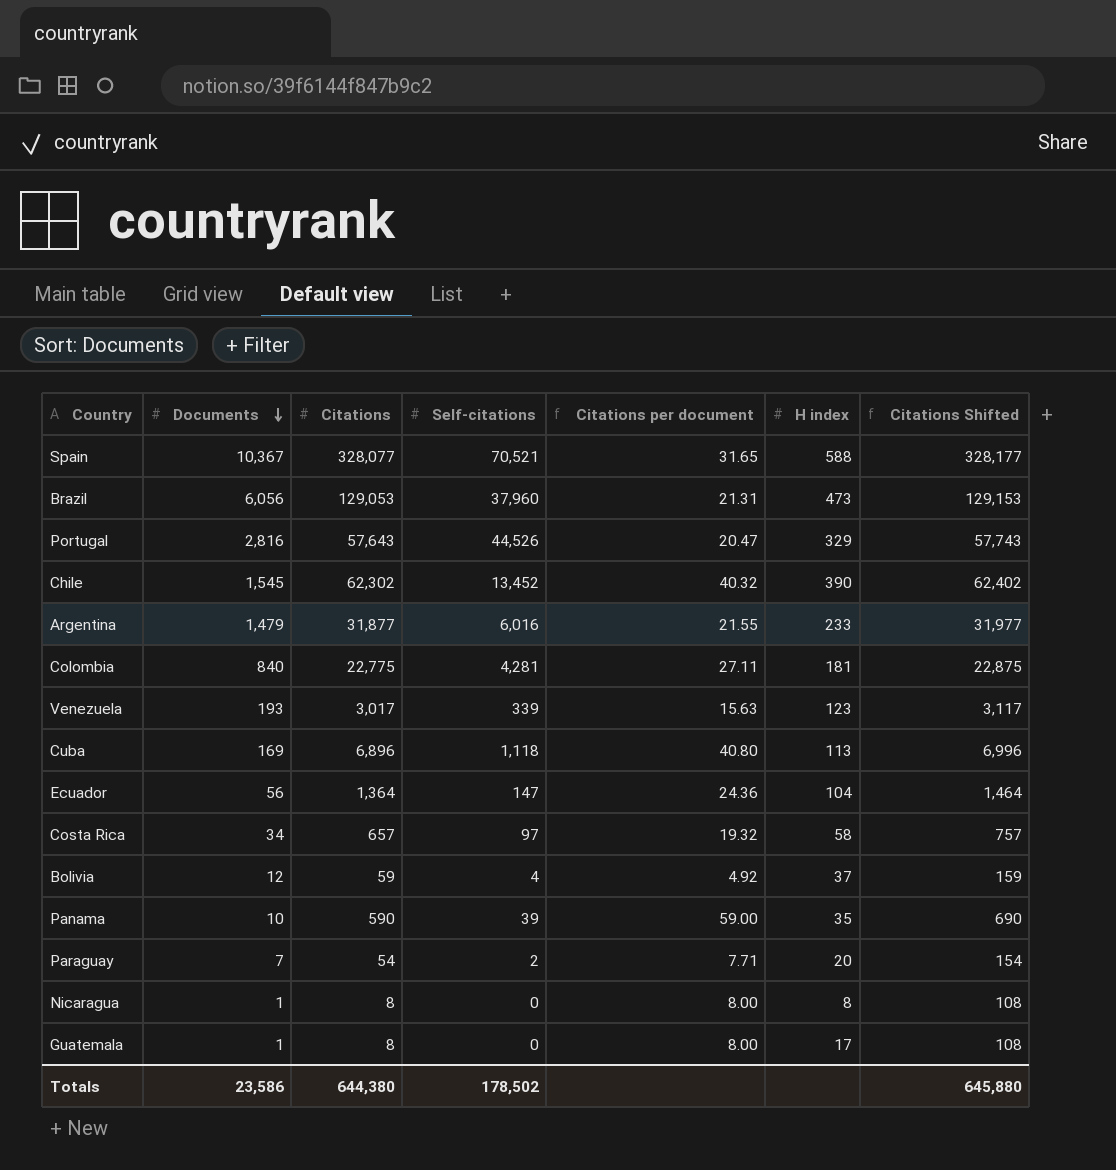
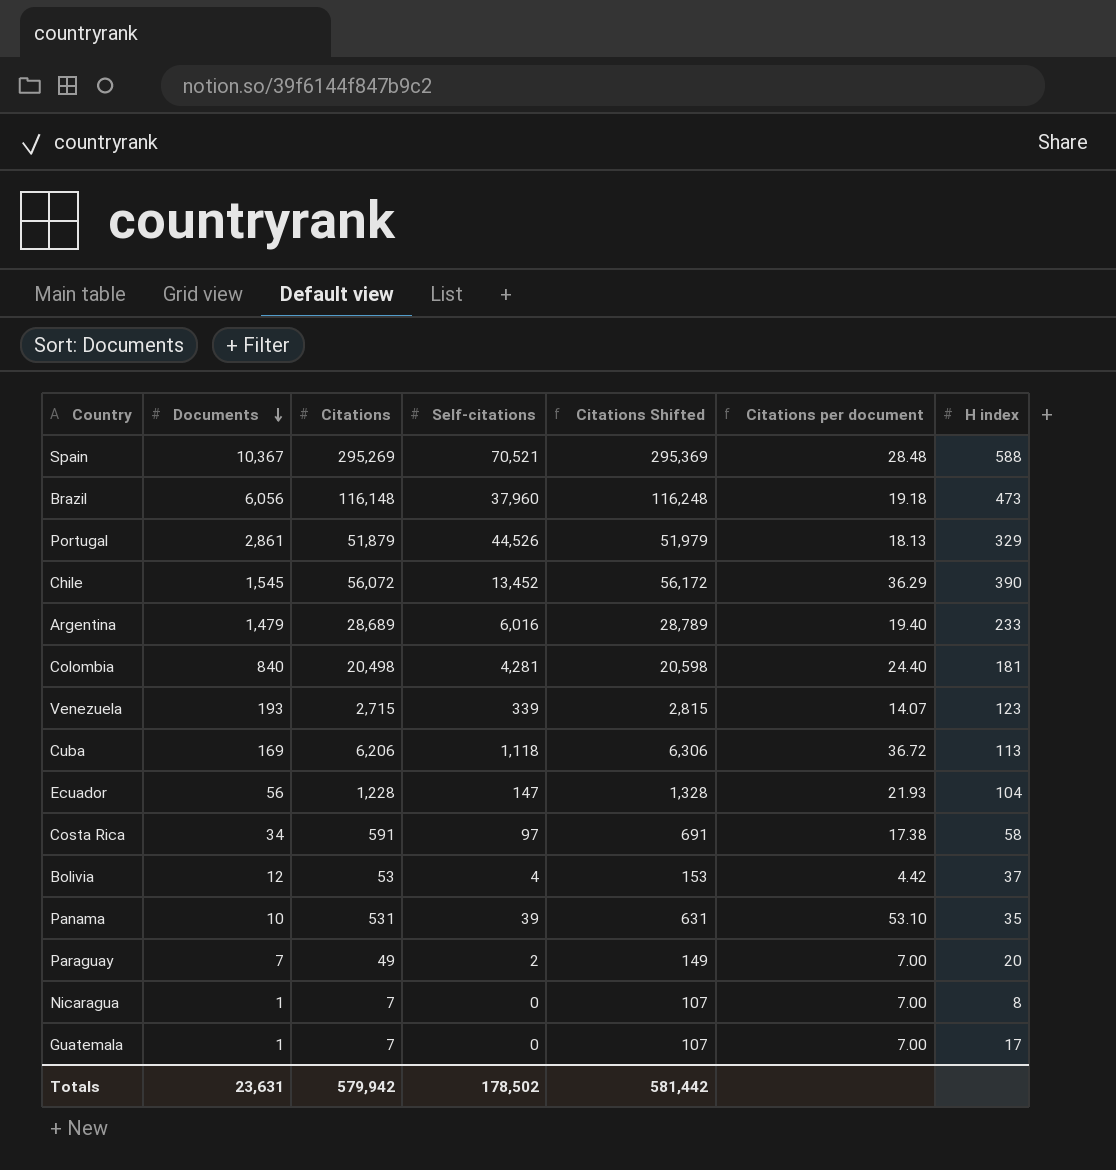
column Citations Shifted | position: 7 -> 5
Spain | Citations: 328,077 -> 295,269
Spain | Citations Shifted: 328,177 -> 295,369
Spain | Citations per document: 31.65 -> 28.48
Brazil | Citations: 129,053 -> 116,148
Brazil | Citations Shifted: 129,153 -> 116,248
Brazil | Citations per document: 21.31 -> 19.18
Portugal | Documents: 2,816 -> 2,861
Portugal | Citations: 57,643 -> 51,879
Portugal | Citations Shifted: 57,743 -> 51,979
Portugal | Citations per document: 20.47 -> 18.13
Chile | Citations: 62,302 -> 56,072
Chile | Citations Shifted: 62,402 -> 56,172
Chile | Citations per document: 40.32 -> 36.29
Argentina | Citations: 31,877 -> 28,689
Argentina | Citations Shifted: 31,977 -> 28,789
Argentina | Citations per document: 21.55 -> 19.40
Colombia | Citations: 22,775 -> 20,498
Colombia | Citations Shifted: 22,875 -> 20,598
Colombia | Citations per document: 27.11 -> 24.40
Venezuela | Citations: 3,017 -> 2,715
Venezuela | Citations Shifted: 3,117 -> 2,815
Venezuela | Citations per document: 15.63 -> 14.07
Cuba | Citations: 6,896 -> 6,206
Cuba | Citations Shifted: 6,996 -> 6,306
Cuba | Citations per document: 40.80 -> 36.72
Ecuador | Citations: 1,364 -> 1,228
Ecuador | Citations Shifted: 1,464 -> 1,328
Ecuador | Citations per document: 24.36 -> 21.93
Costa Rica | Citations: 657 -> 591
Costa Rica | Citations Shifted: 757 -> 691
Costa Rica | Citations per document: 19.32 -> 17.38
Bolivia | Citations: 59 -> 53
Bolivia | Citations Shifted: 159 -> 153
Bolivia | Citations per document: 4.92 -> 4.42
Panama | Citations: 590 -> 531
Panama | Citations Shifted: 690 -> 631
Panama | Citations per document: 59.00 -> 53.10
Paraguay | Citations: 54 -> 49
Paraguay | Citations Shifted: 154 -> 149
Paraguay | Citations per document: 7.71 -> 7.00
Nicaragua | Citations: 8 -> 7
Nicaragua | Citations Shifted: 108 -> 107
Nicaragua | Citations per document: 8.00 -> 7.00
Guatemala | Citations: 8 -> 7
Guatemala | Citations Shifted: 108 -> 107
Guatemala | Citations per document: 8.00 -> 7.00
Totals | Documents: 23,586 -> 23,631
Totals | Citations: 644,380 -> 579,942
Totals | Citations Shifted: 645,880 -> 581,442

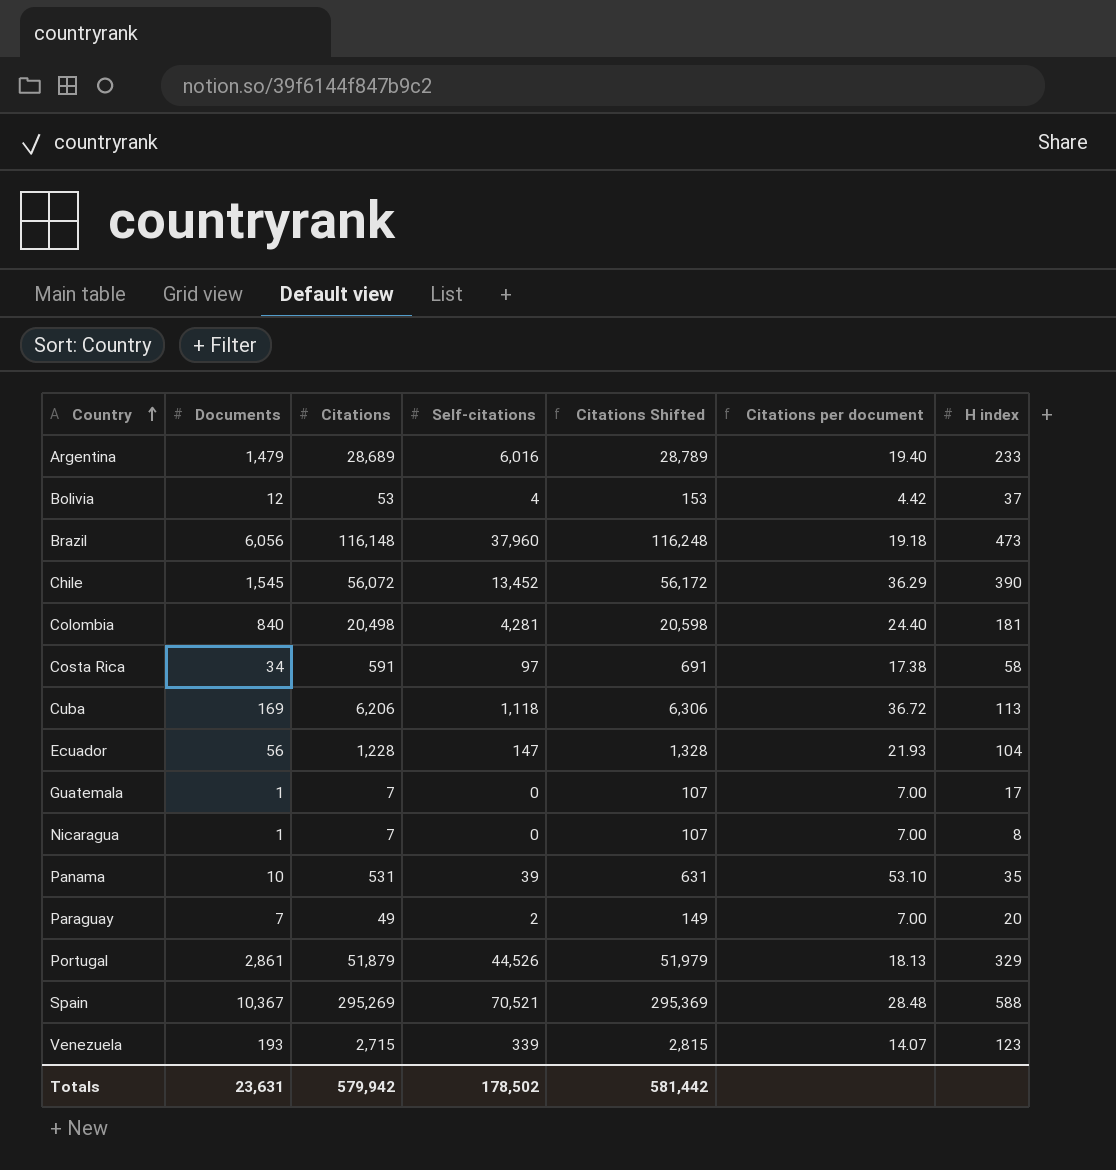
row order: Documents descending -> Country ascending

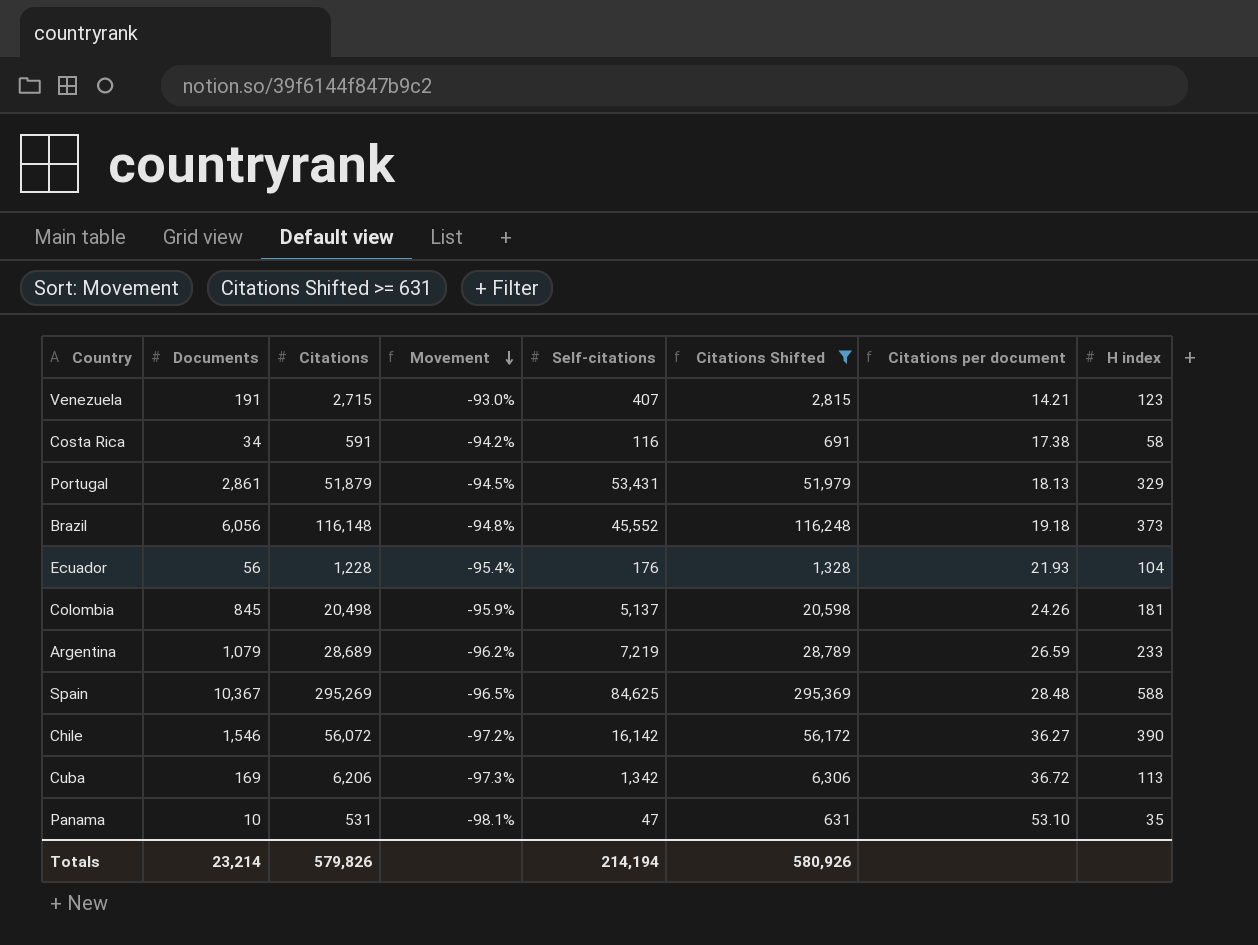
filter: none -> Citations Shifted >= 631
row order: Country ascending -> Movement descending
column Movement | formula: none -> ([Documents] - [Citations]) / [Citations]
Venezuela | Documents: 193 -> 191
Venezuela | Self-citations: 339 -> 407
Venezuela | Citations per document: 14.07 -> 14.21
Costa Rica | Self-citations: 97 -> 116
Portugal | Self-citations: 44,526 -> 53,431
Brazil | Self-citations: 37,960 -> 45,552
Brazil | H index: 473 -> 373
Ecuador | Self-citations: 147 -> 176
Colombia | Documents: 840 -> 845
Colombia | Self-citations: 4,281 -> 5,137
Colombia | Citations per document: 24.40 -> 24.26
Argentina | Documents: 1,479 -> 1,079
Argentina | Self-citations: 6,016 -> 7,219
Argentina | Citations per document: 19.40 -> 26.59
Spain | Self-citations: 70,521 -> 84,625
Chile | Documents: 1,545 -> 1,546
Chile | Self-citations: 13,452 -> 16,142
Chile | Citations per document: 36.29 -> 36.27
Cuba | Self-citations: 1,118 -> 1,342
Panama | Self-citations: 39 -> 47
Totals | Documents: 23,631 -> 23,214
Totals | Citations: 579,942 -> 579,826
Totals | Self-citations: 178,502 -> 214,194
Totals | Citations Shifted: 581,442 -> 580,926

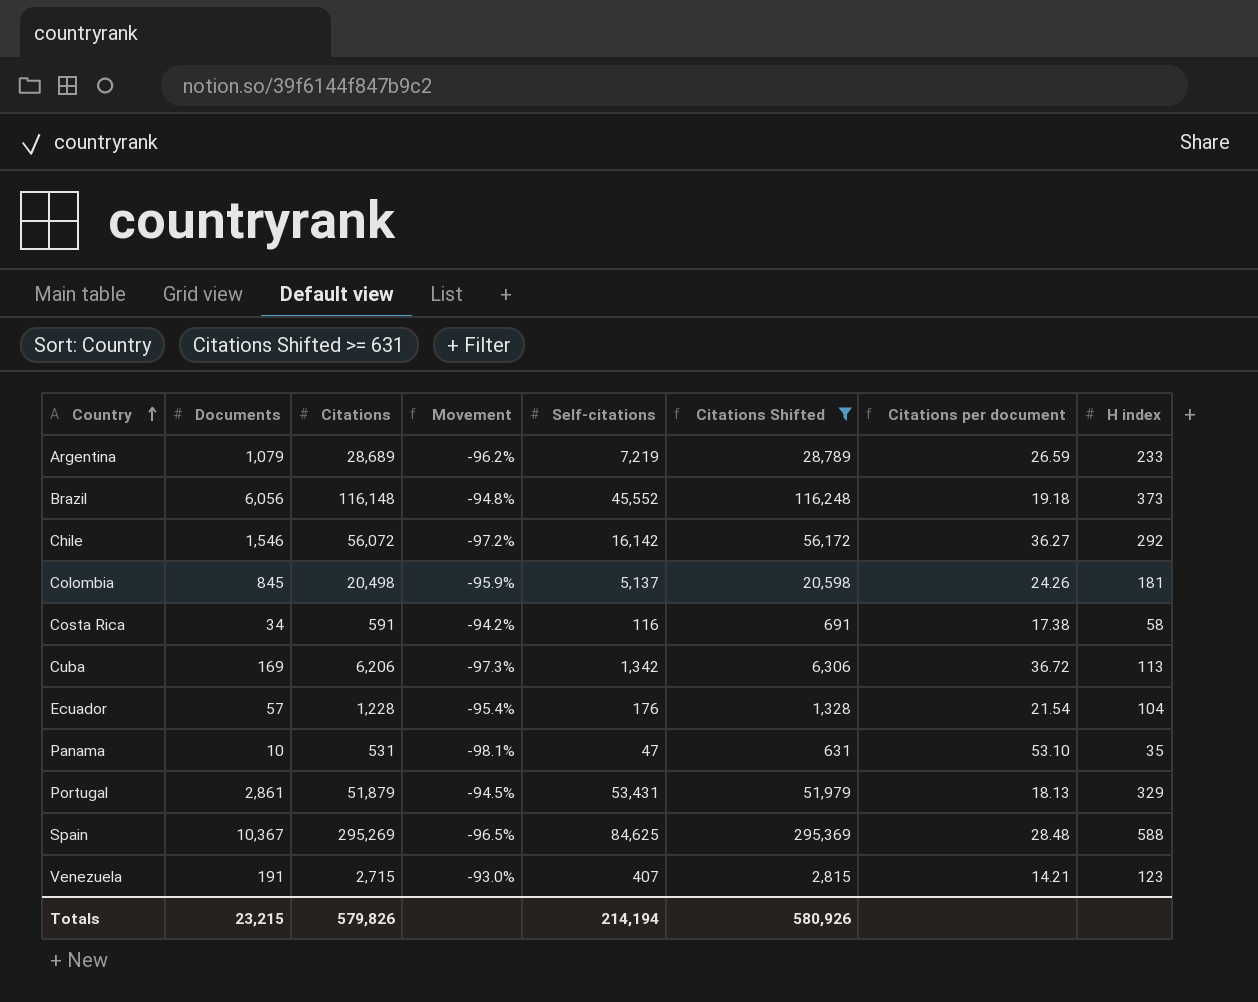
row order: Movement descending -> Country ascending
Chile | H index: 390 -> 292
Ecuador | Documents: 56 -> 57
Ecuador | Citations per document: 21.93 -> 21.54
Totals | Documents: 23,214 -> 23,215

